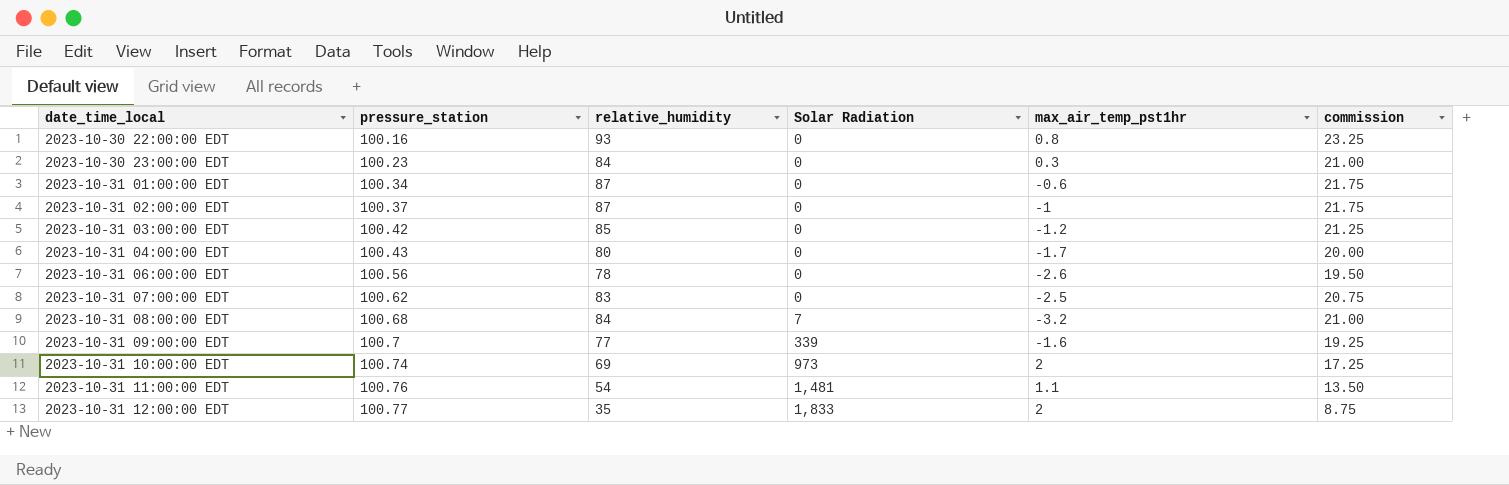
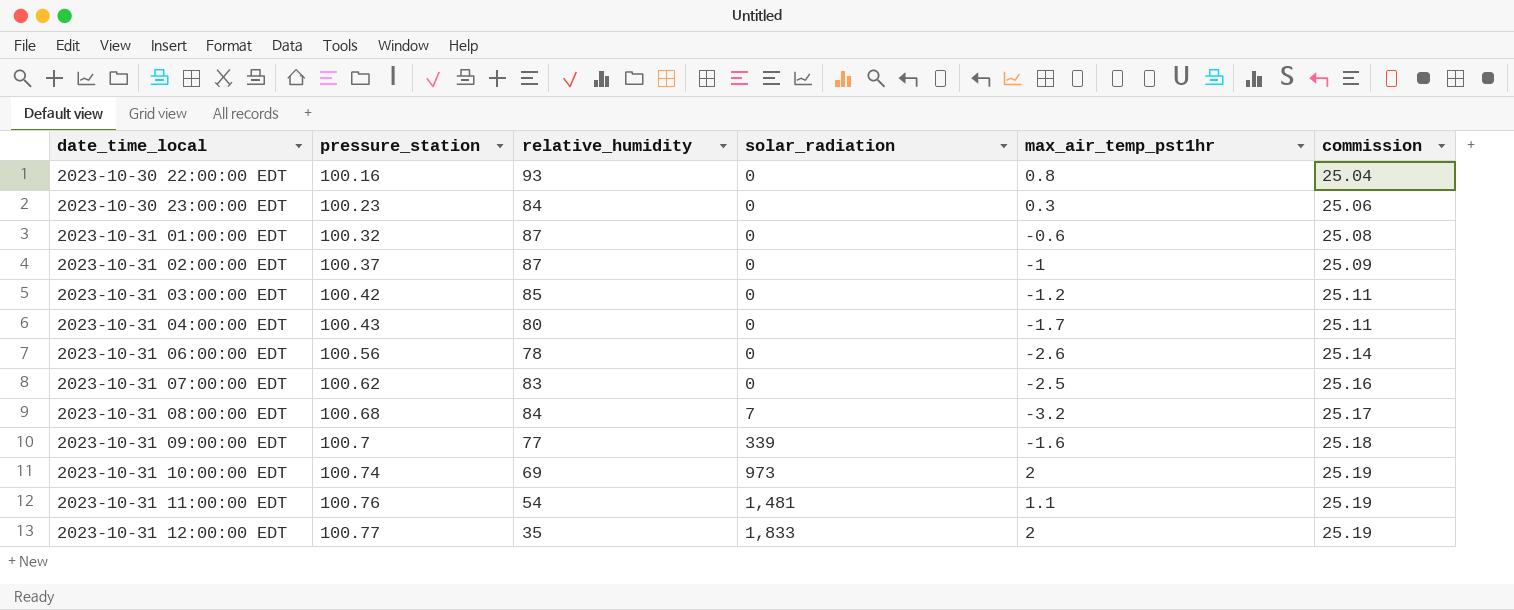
column name: Solar Radiation -> solar_radiation
column commission | formula: [relative_humidity] * 0.25 -> [pressure_station] * 0.25
2023-10-31 01:00:00 EDT | pressure_station: 100.34 -> 100.32

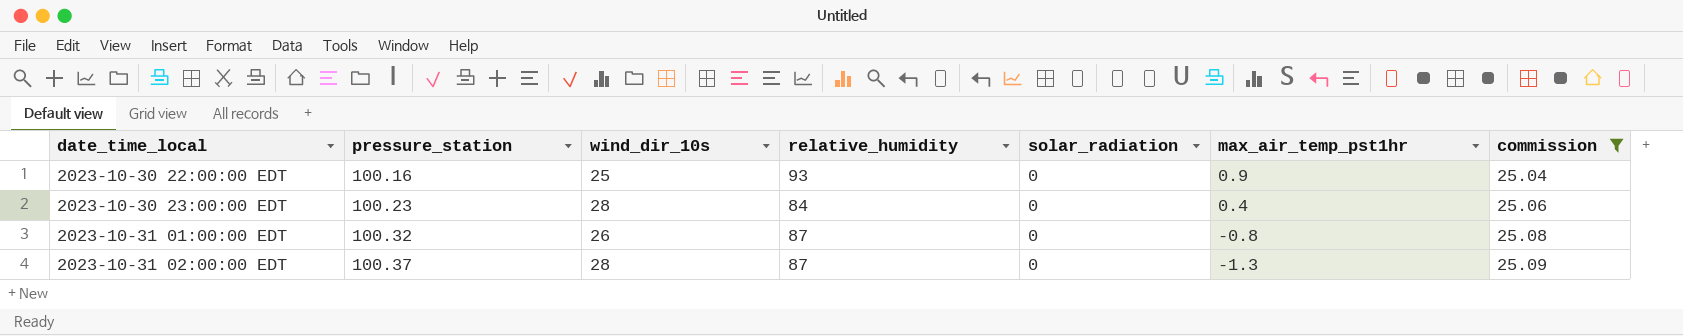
filter: none -> commission <= 25.09
column wind_dir_10s | position: none -> 3
2023-10-30 22:00:00 EDT | max_air_temp_pst1hr: 0.8 -> 0.9
2023-10-30 23:00:00 EDT | max_air_temp_pst1hr: 0.3 -> 0.4
2023-10-31 01:00:00 EDT | max_air_temp_pst1hr: -0.6 -> -0.8
2023-10-31 02:00:00 EDT | max_air_temp_pst1hr: -1 -> -1.3

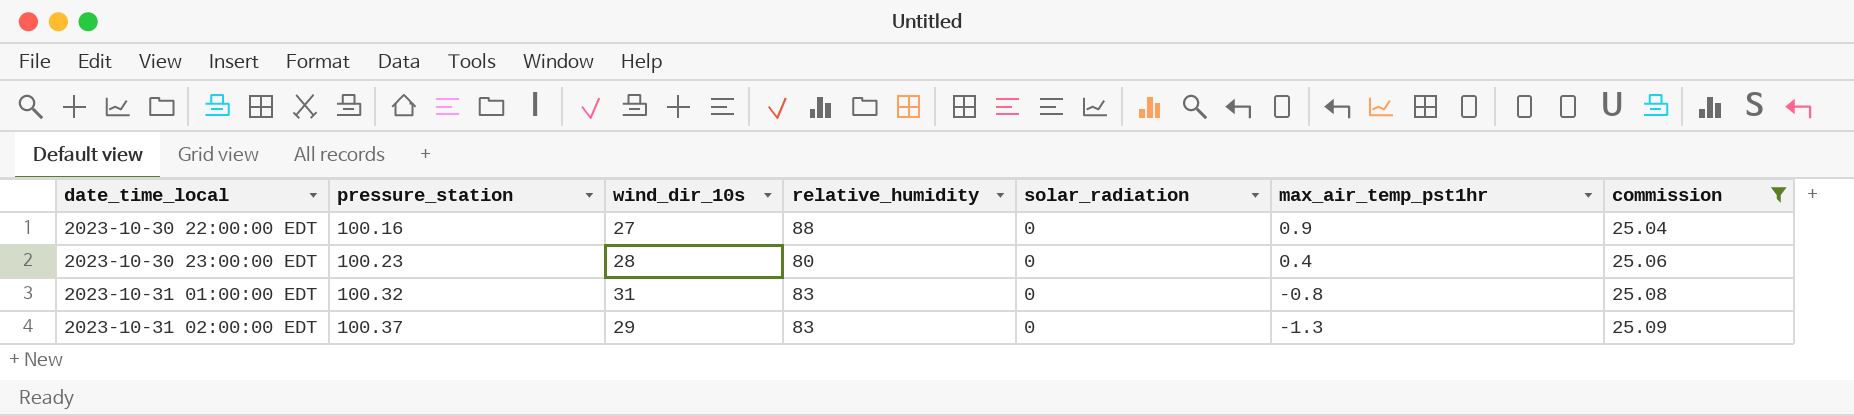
2023-10-30 22:00:00 EDT | wind_dir_10s: 25 -> 27
2023-10-30 22:00:00 EDT | relative_humidity: 93 -> 88
2023-10-30 23:00:00 EDT | relative_humidity: 84 -> 80
2023-10-31 01:00:00 EDT | wind_dir_10s: 26 -> 31
2023-10-31 01:00:00 EDT | relative_humidity: 87 -> 83
2023-10-31 02:00:00 EDT | wind_dir_10s: 28 -> 29
2023-10-31 02:00:00 EDT | relative_humidity: 87 -> 83

